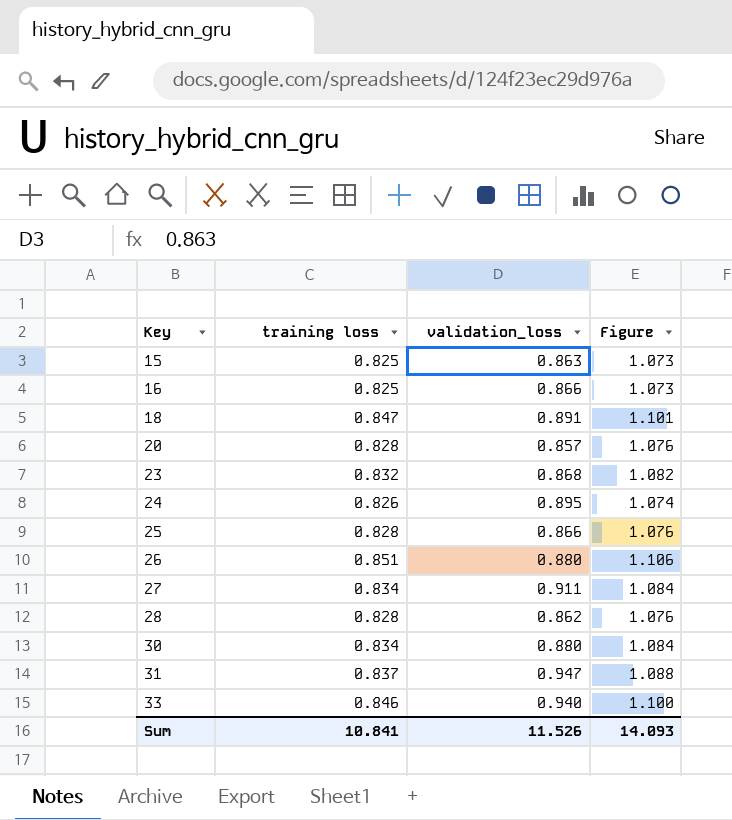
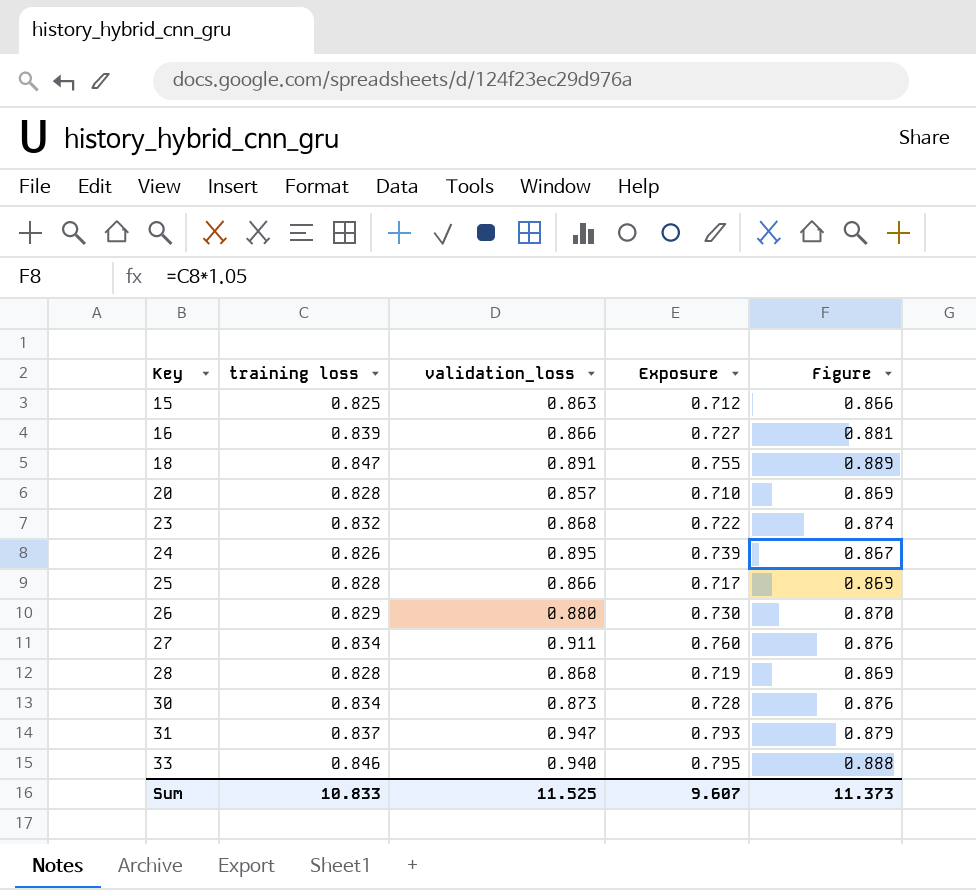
column Exposure | formula: none -> [training loss] * [validation_loss]
column Figure | formula: [training loss] * 1.3 -> [training loss] * 1.05
16 | training loss: 0.825 -> 0.839
26 | training loss: 0.851 -> 0.829
28 | validation_loss: 0.862 -> 0.868
30 | validation_loss: 0.880 -> 0.873
Sum | training loss: 10.841 -> 10.833
Sum | validation_loss: 11.526 -> 11.525
Sum | Figure: 14.093 -> 11.373

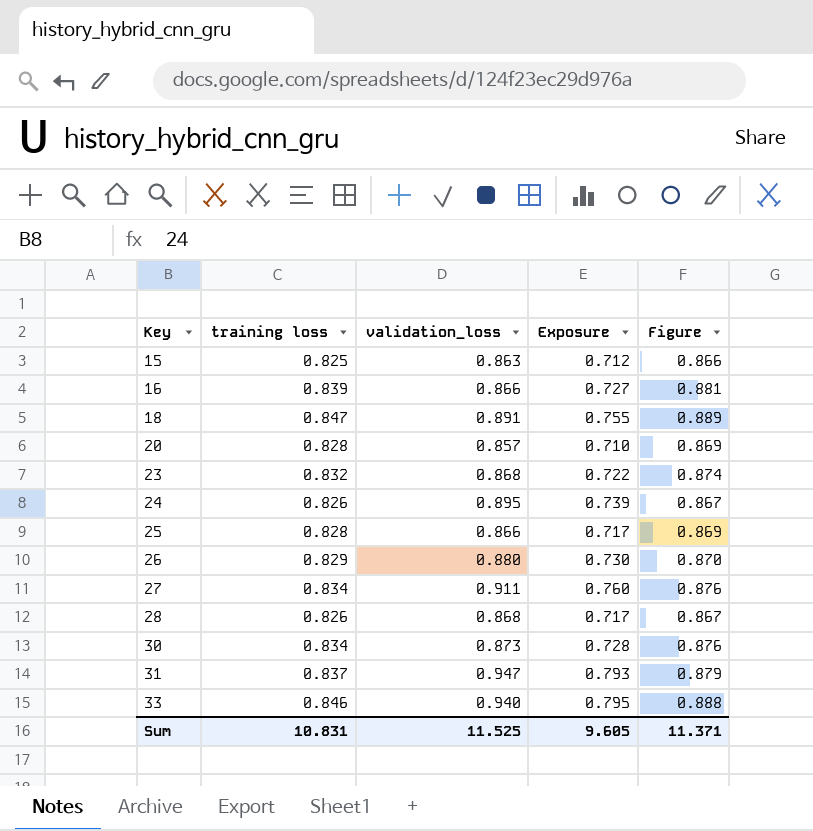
28 | training loss: 0.828 -> 0.826
28 | Exposure: 0.719 -> 0.717
28 | Figure: 0.869 -> 0.867
Sum | training loss: 10.833 -> 10.831
Sum | Exposure: 9.607 -> 9.605
Sum | Figure: 11.373 -> 11.371

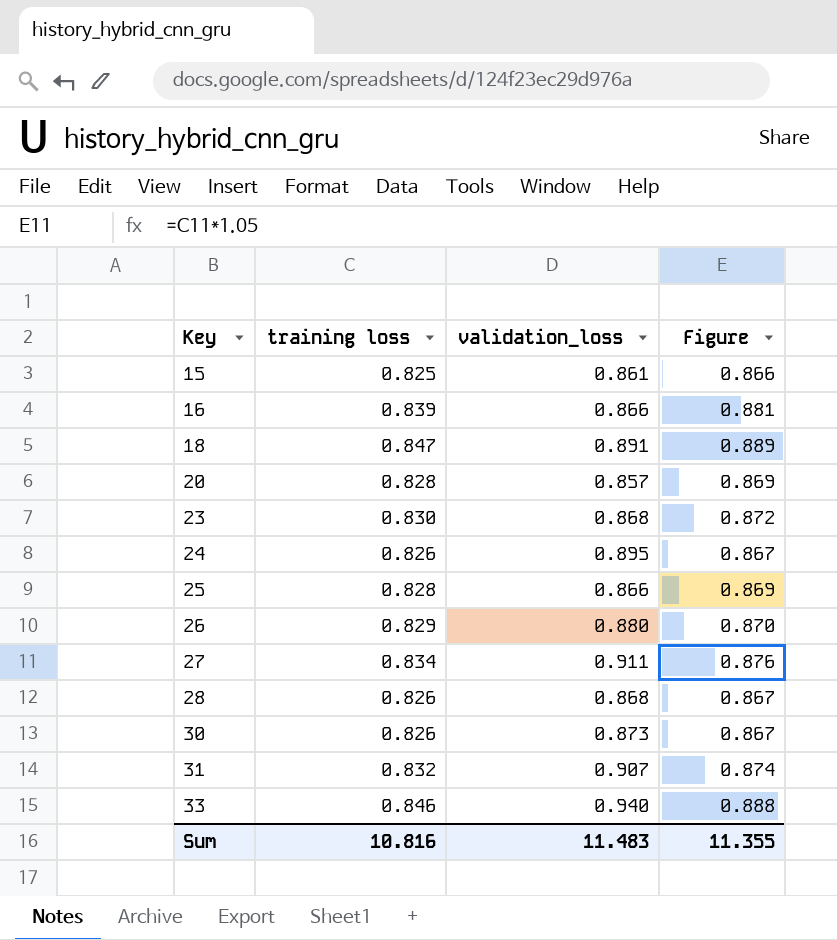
column Exposure | formula: [training loss] * [validation_loss] -> none
15 | validation_loss: 0.863 -> 0.861
23 | training loss: 0.832 -> 0.830
23 | Figure: 0.874 -> 0.872
30 | training loss: 0.834 -> 0.826
30 | Figure: 0.876 -> 0.867
31 | training loss: 0.837 -> 0.832
31 | validation_loss: 0.947 -> 0.907
31 | Figure: 0.879 -> 0.874
Sum | training loss: 10.831 -> 10.816
Sum | validation_loss: 11.525 -> 11.483
Sum | Figure: 11.371 -> 11.355

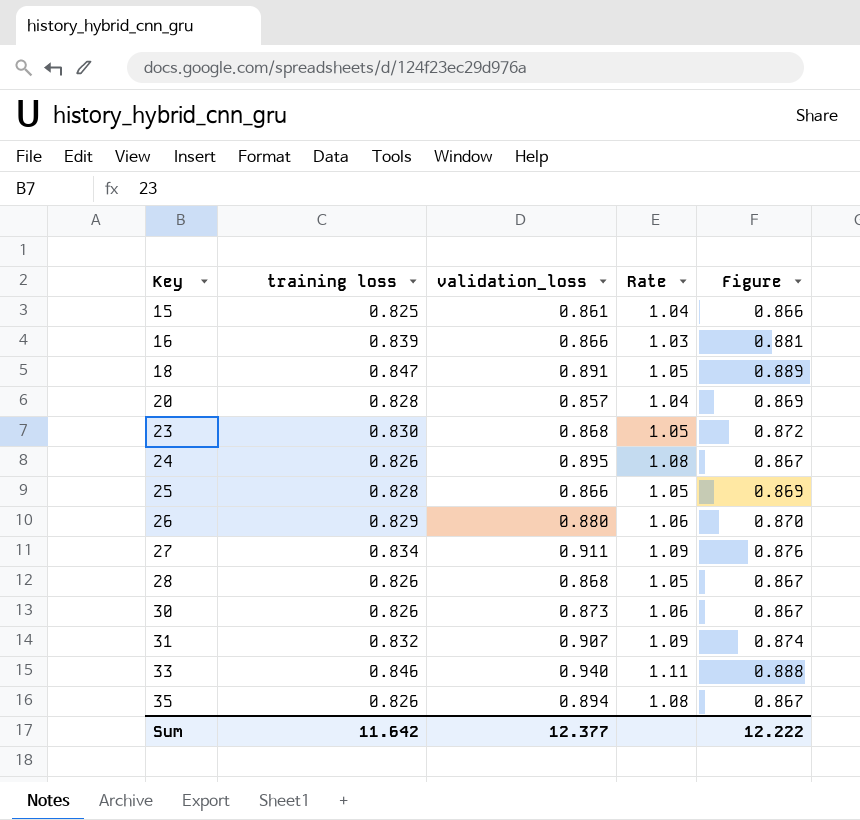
column Rate | formula: none -> [validation_loss] / [training loss]
row 35: none -> 0.826 | 0.894 | 1.08 | 0.867
Sum | training loss: 10.816 -> 11.642
Sum | validation_loss: 11.483 -> 12.377
Sum | Figure: 11.355 -> 12.222

